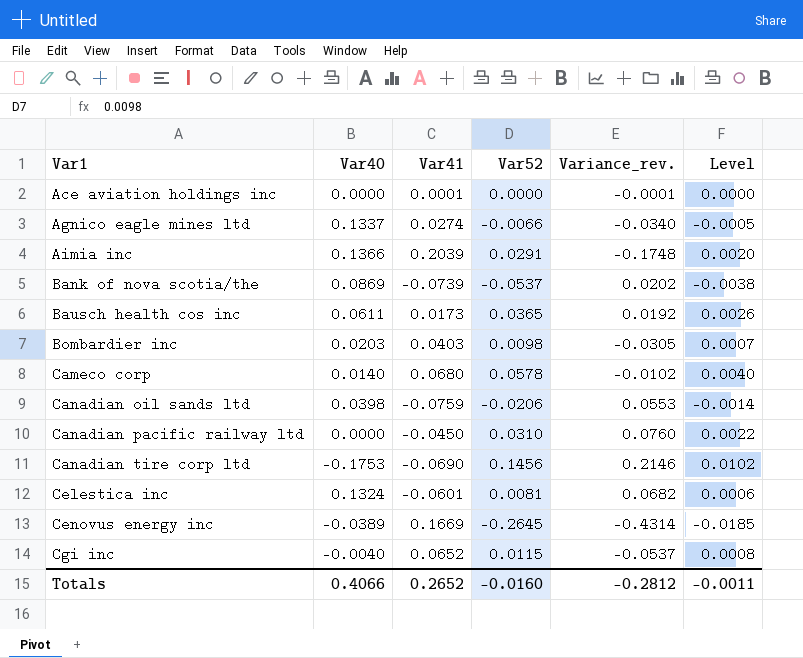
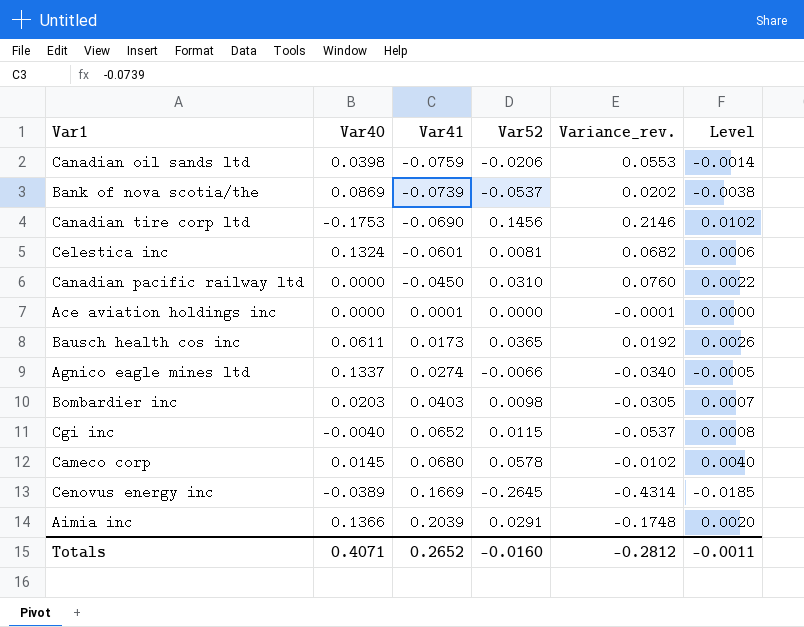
row order: Var1 ascending -> Var41 ascending
Cameco corp | Var40: 0.0140 -> 0.0145
Totals | Var40: 0.4066 -> 0.4071

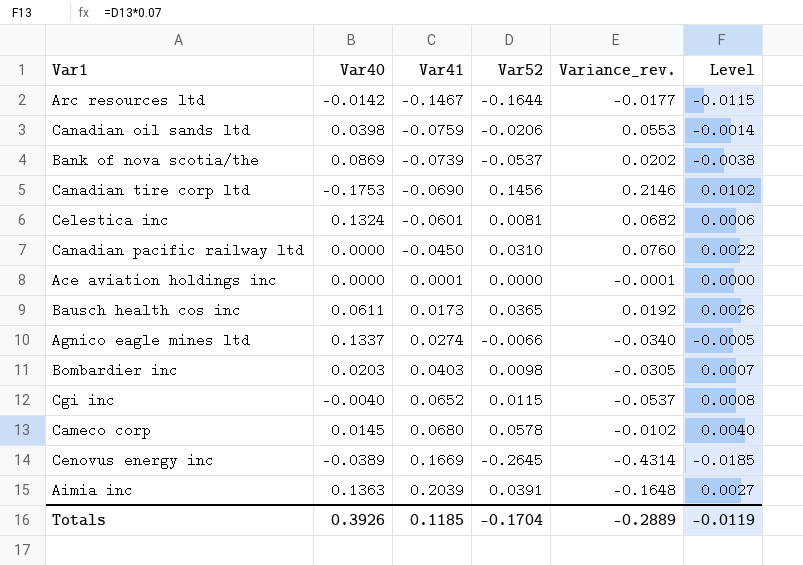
row Arc resources ltd: none -> -0.0142 | -0.1467 | -0.1644 | -0.0177 | -0.0115
Aimia inc | Var40: 0.1366 -> 0.1363
Aimia inc | Var52: 0.0291 -> 0.0391
Aimia inc | Variance_rev.: -0.1748 -> -0.1648
Aimia inc | Level: 0.0020 -> 0.0027
Totals | Var40: 0.4071 -> 0.3926
Totals | Var41: 0.2652 -> 0.1185
Totals | Var52: -0.0160 -> -0.1704
Totals | Variance_rev.: -0.2812 -> -0.2889
Totals | Level: -0.0011 -> -0.0119

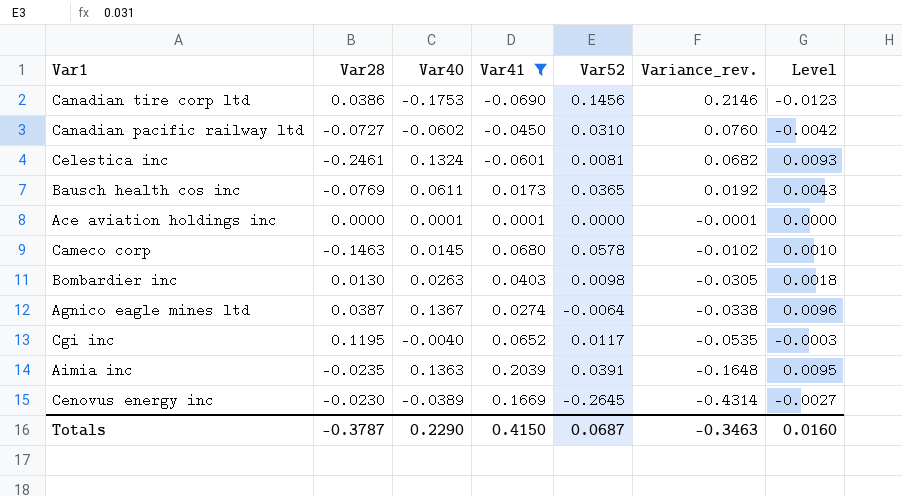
filter: none -> Var41 >= -0.0690
row order: Var41 ascending -> Variance_rev. descending
column Var28 | position: none -> 2
column Level | formula: [Var52] * 0.07 -> [Var40] * 0.07
Canadian pacific railway ltd | Var40: 0.0000 -> -0.0602
Ace aviation holdings inc | Var40: 0.0000 -> 0.0001
Bombardier inc | Var40: 0.0203 -> 0.0263
Agnico eagle mines ltd | Var40: 0.1337 -> 0.1367
Agnico eagle mines ltd | Var52: -0.0066 -> -0.0064
Agnico eagle mines ltd | Variance_rev.: -0.0340 -> -0.0338
Cgi inc | Var52: 0.0115 -> 0.0117
Cgi inc | Variance_rev.: -0.0537 -> -0.0535
Totals | Var40: 0.3926 -> 0.2290
Totals | Var41: 0.1185 -> 0.4150
Totals | Var52: -0.1704 -> 0.0687
Totals | Variance_rev.: -0.2889 -> -0.3463
Totals | Level: -0.0119 -> 0.0160

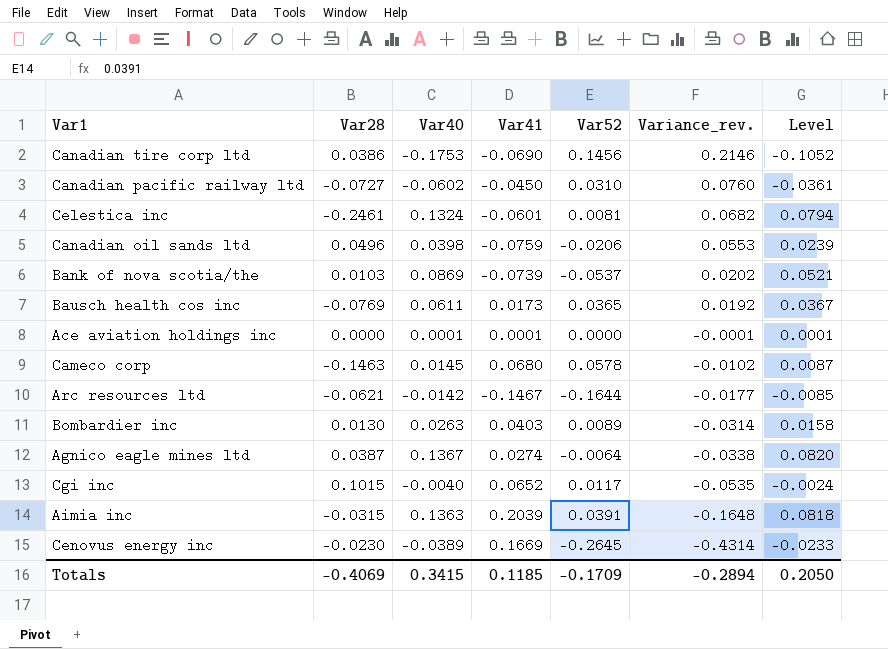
filter: Var41 >= -0.0690 -> none
column Level | formula: [Var40] * 0.07 -> [Var40] * 0.6
Bombardier inc | Var52: 0.0098 -> 0.0089
Bombardier inc | Variance_rev.: -0.0305 -> -0.0314
Cgi inc | Var28: 0.1195 -> 0.1015
Aimia inc | Var28: -0.0235 -> -0.0315
Totals | Var28: -0.3787 -> -0.4069
Totals | Var40: 0.2290 -> 0.3415
Totals | Var41: 0.4150 -> 0.1185
Totals | Var52: 0.0687 -> -0.1709
Totals | Variance_rev.: -0.3463 -> -0.2894
Totals | Level: 0.0160 -> 0.2050

